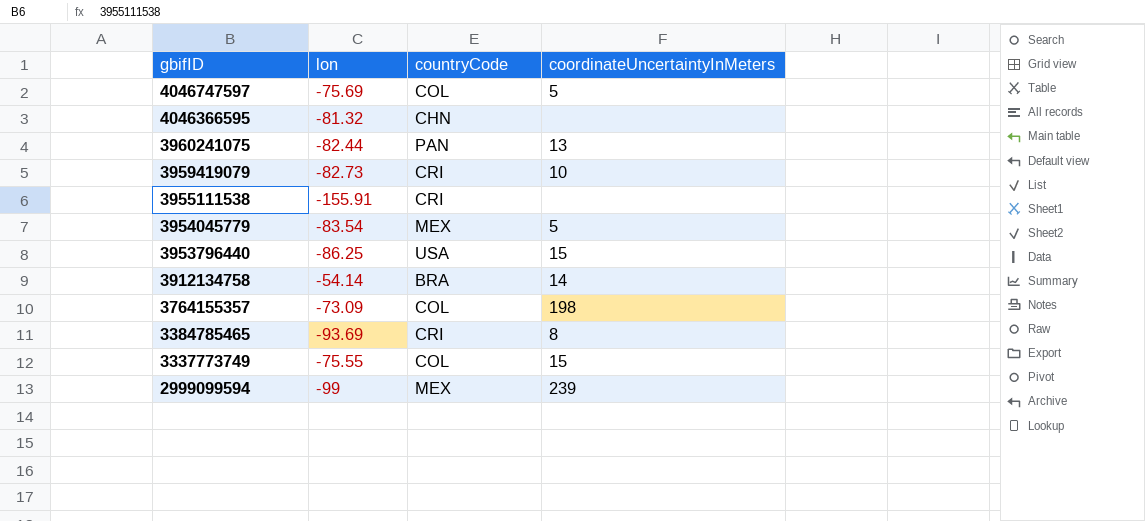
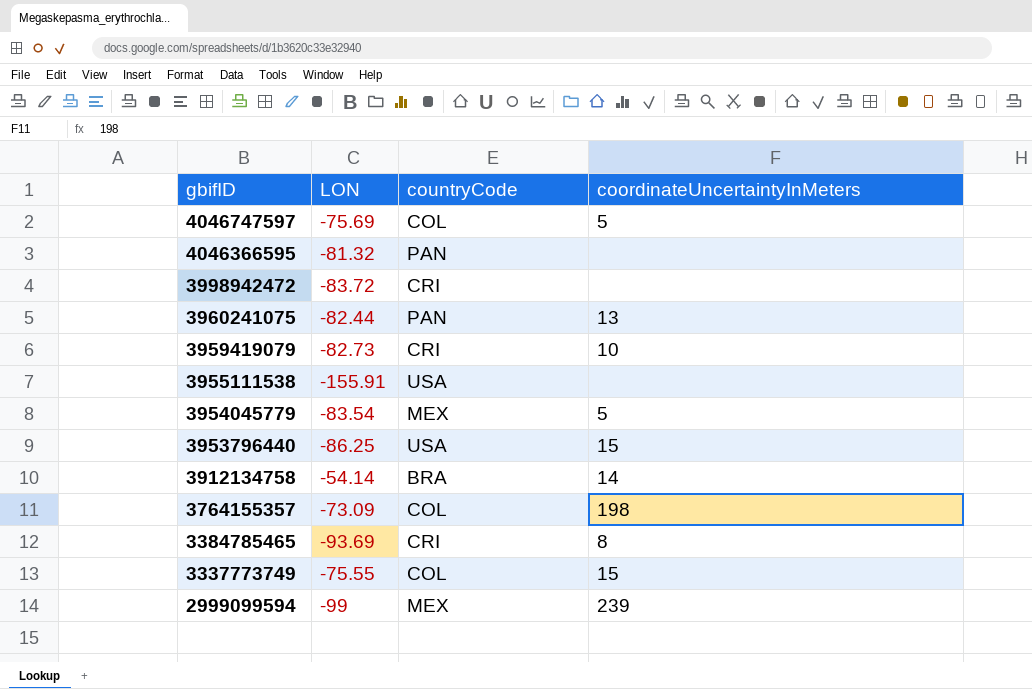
column name: lon -> LON
4046366595 | countryCode: CHN -> PAN
row 3998942472: none -> -83.72 | CRI | none
3955111538 | countryCode: CRI -> USA

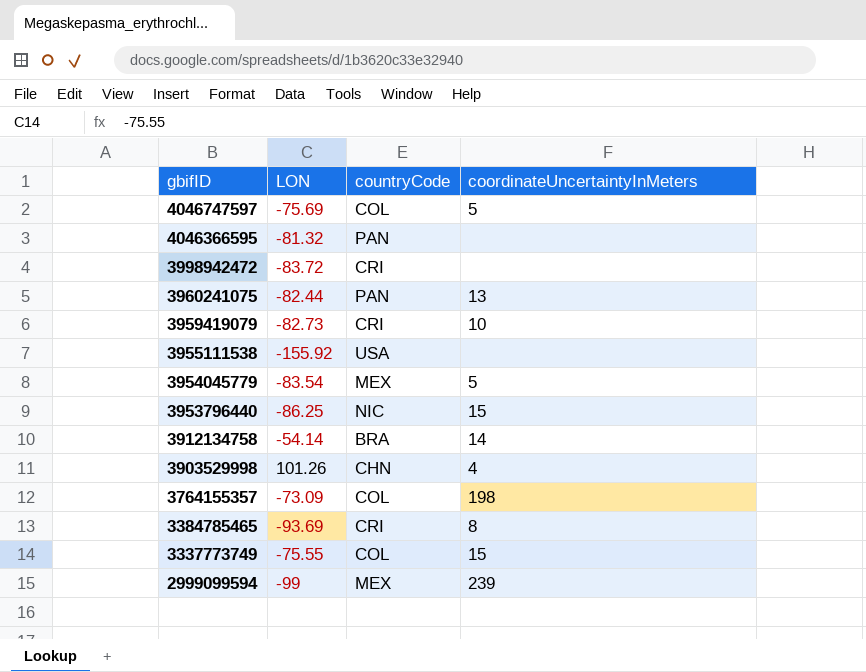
3955111538 | LON: -155.91 -> -155.92
3953796440 | countryCode: USA -> NIC
row 3903529998: none -> 101.26 | CHN | 4

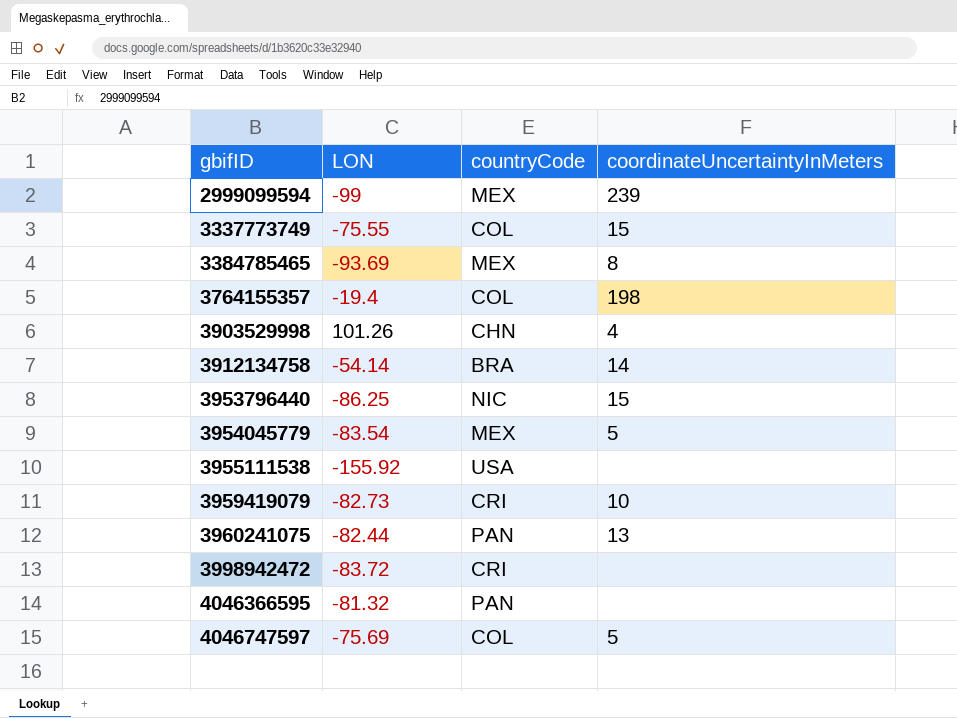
row order: gbifID descending -> gbifID ascending
3384785465 | countryCode: CRI -> MEX
3764155357 | LON: -73.09 -> -19.4

